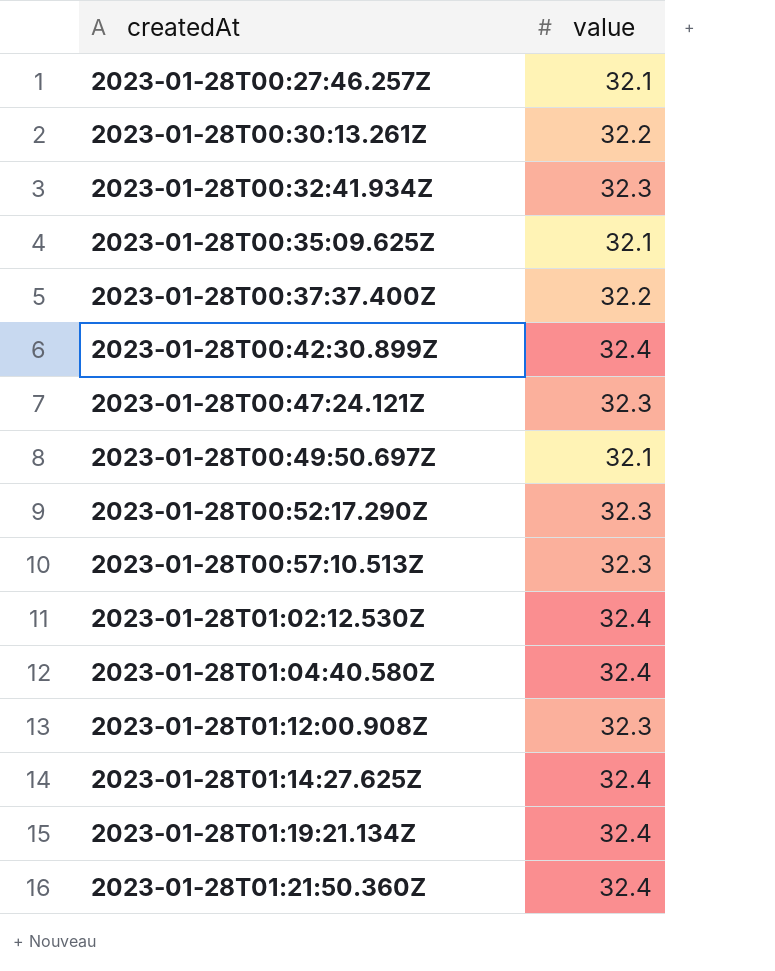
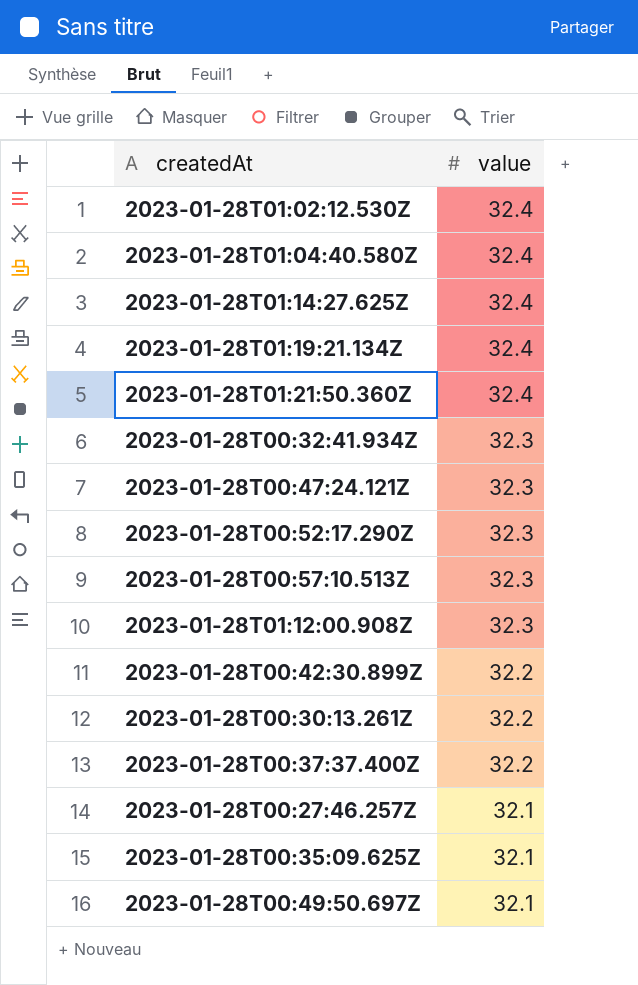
row order: createdAt ascending -> value descending
2023-01-28T00:42:30.899Z | value: 32.4 -> 32.2

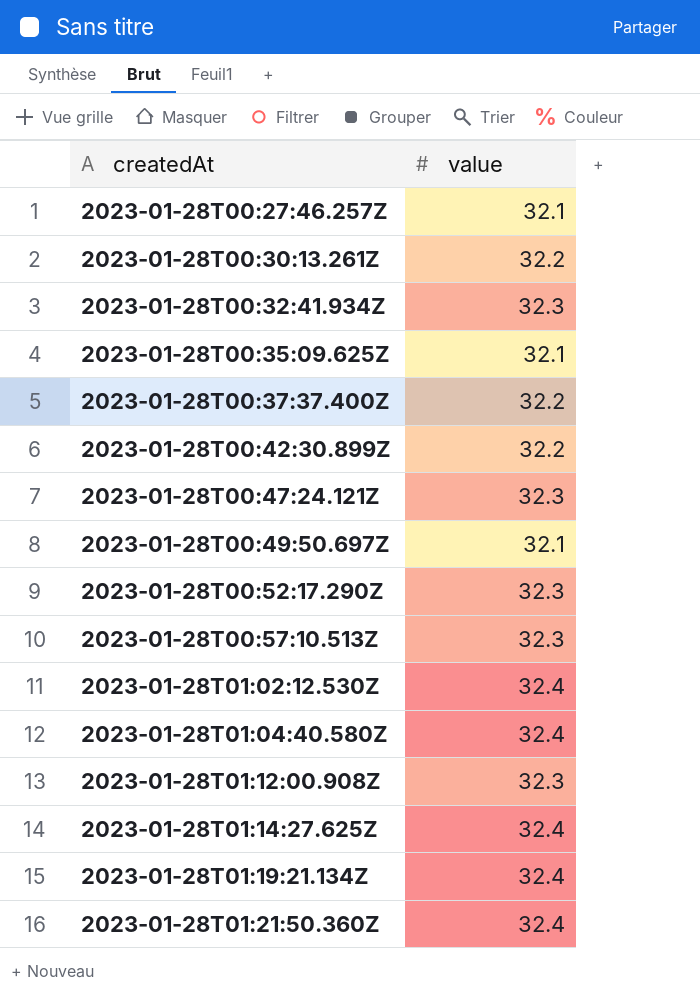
row order: value descending -> createdAt ascending

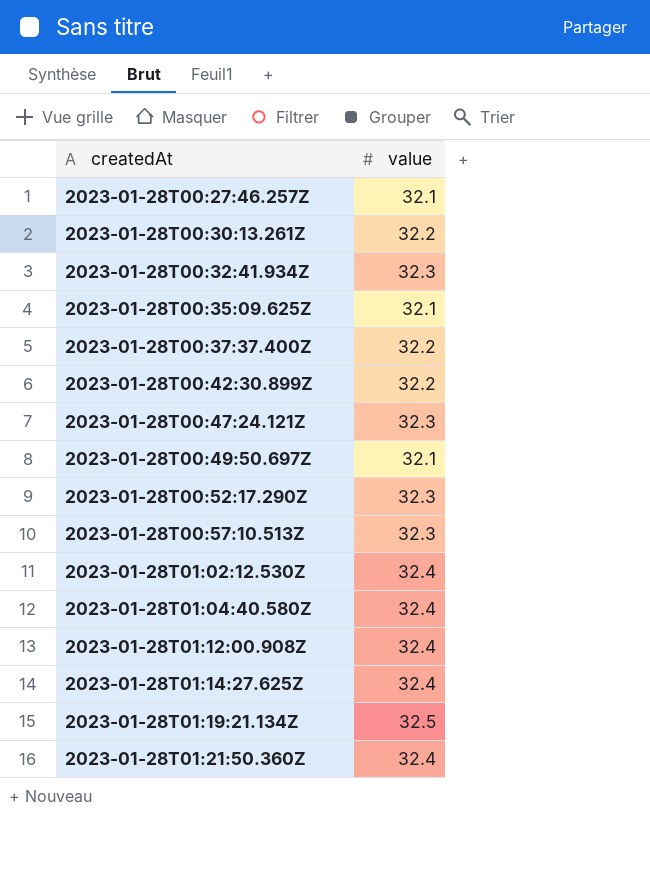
2023-01-28T01:12:00.908Z | value: 32.3 -> 32.4
2023-01-28T01:19:21.134Z | value: 32.4 -> 32.5

